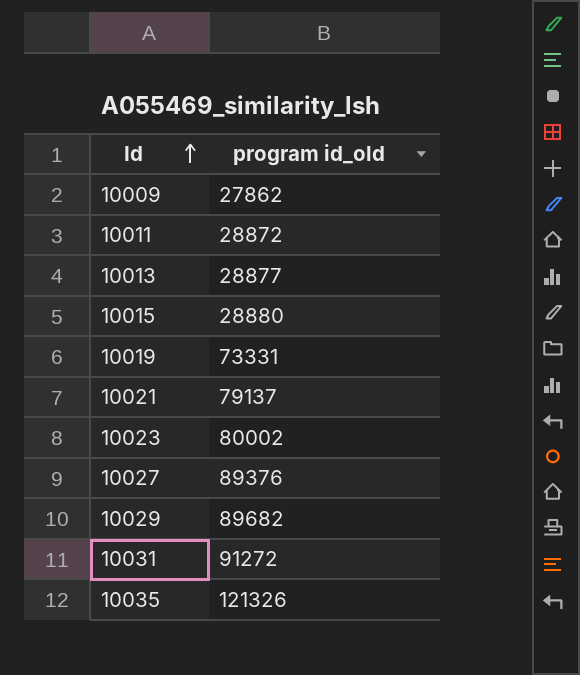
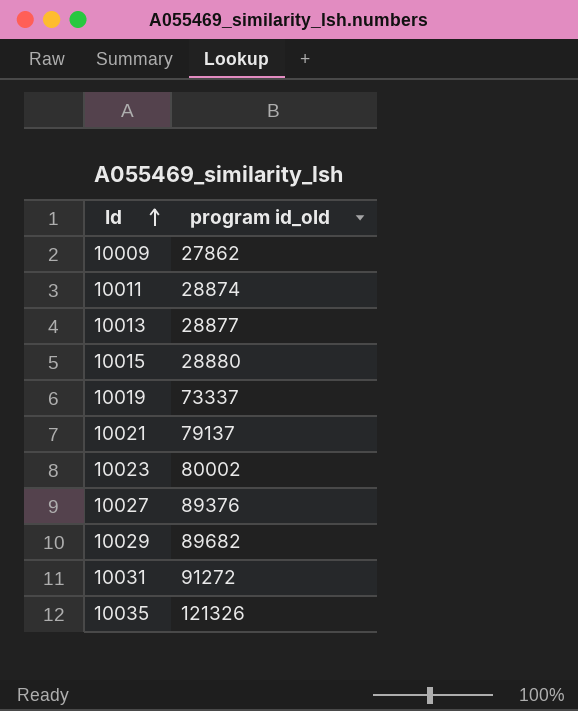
10011 | program id_old: 28872 -> 28874
10019 | program id_old: 73331 -> 73337

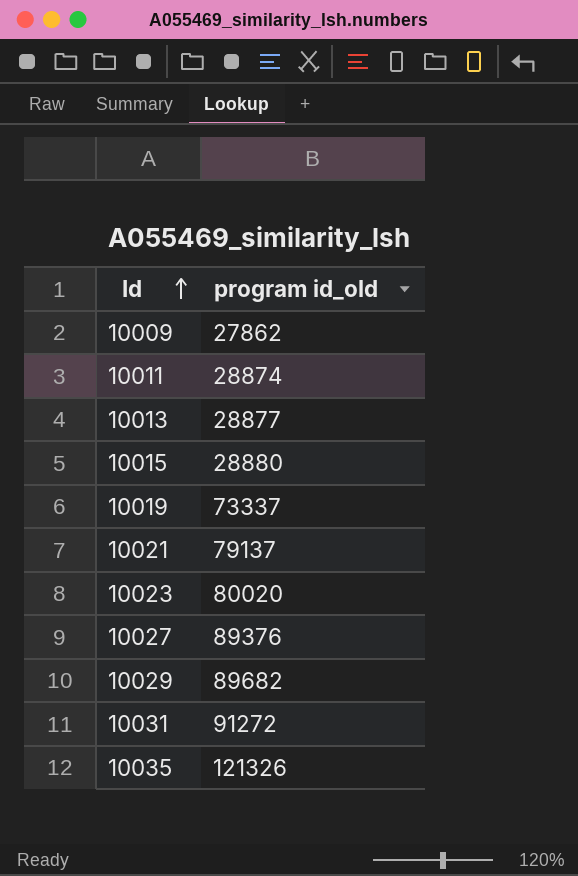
10023 | program id_old: 80002 -> 80020

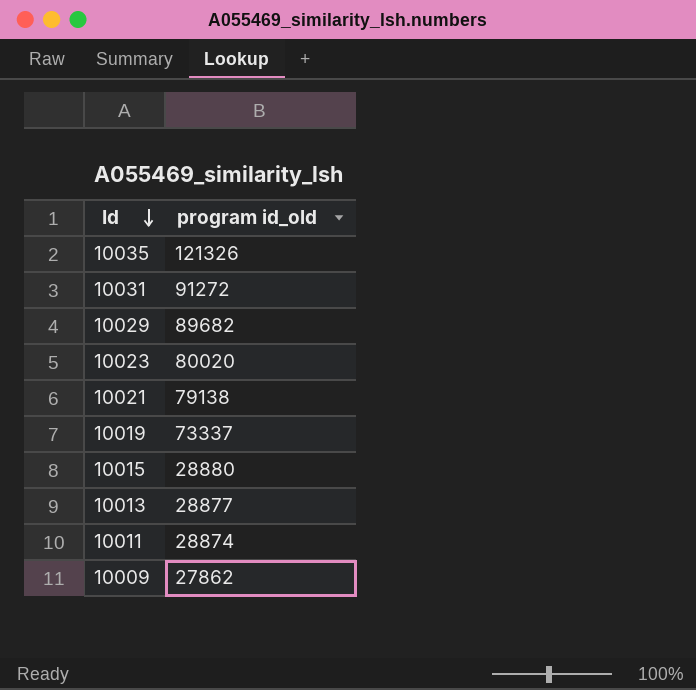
row order: Id ascending -> Id descending
row 10027: 89376 -> none
10021 | program id_old: 79137 -> 79138

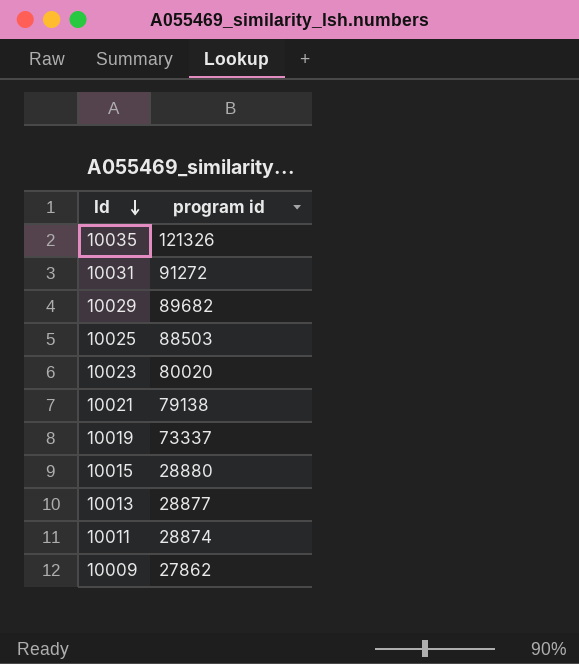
column name: program id_old -> program id
row 10025: none -> 88503

